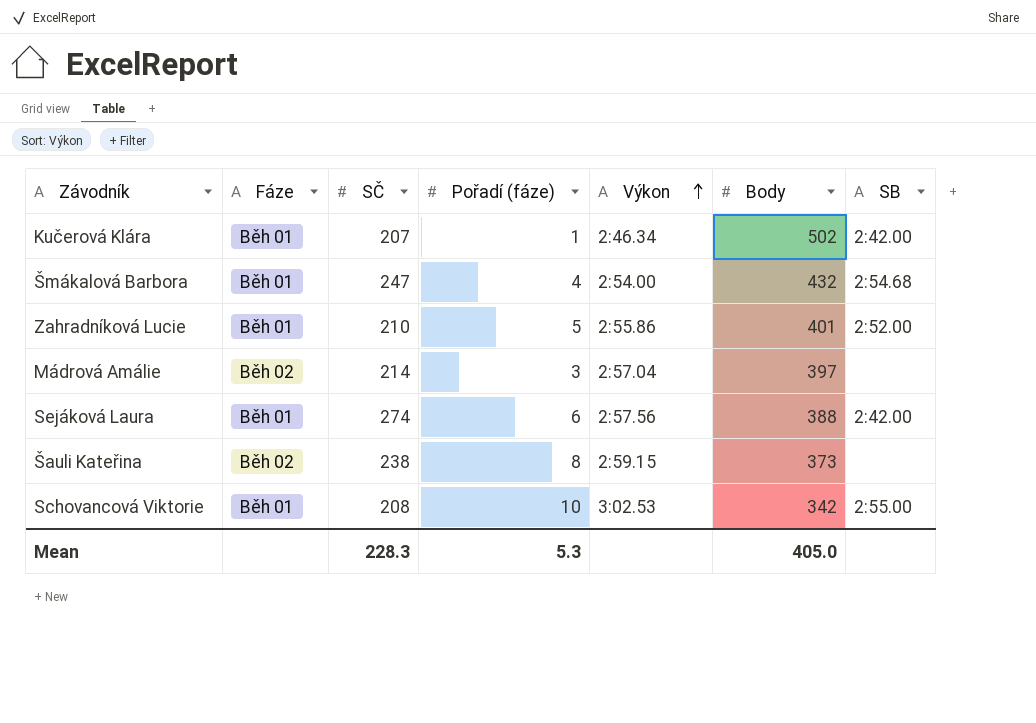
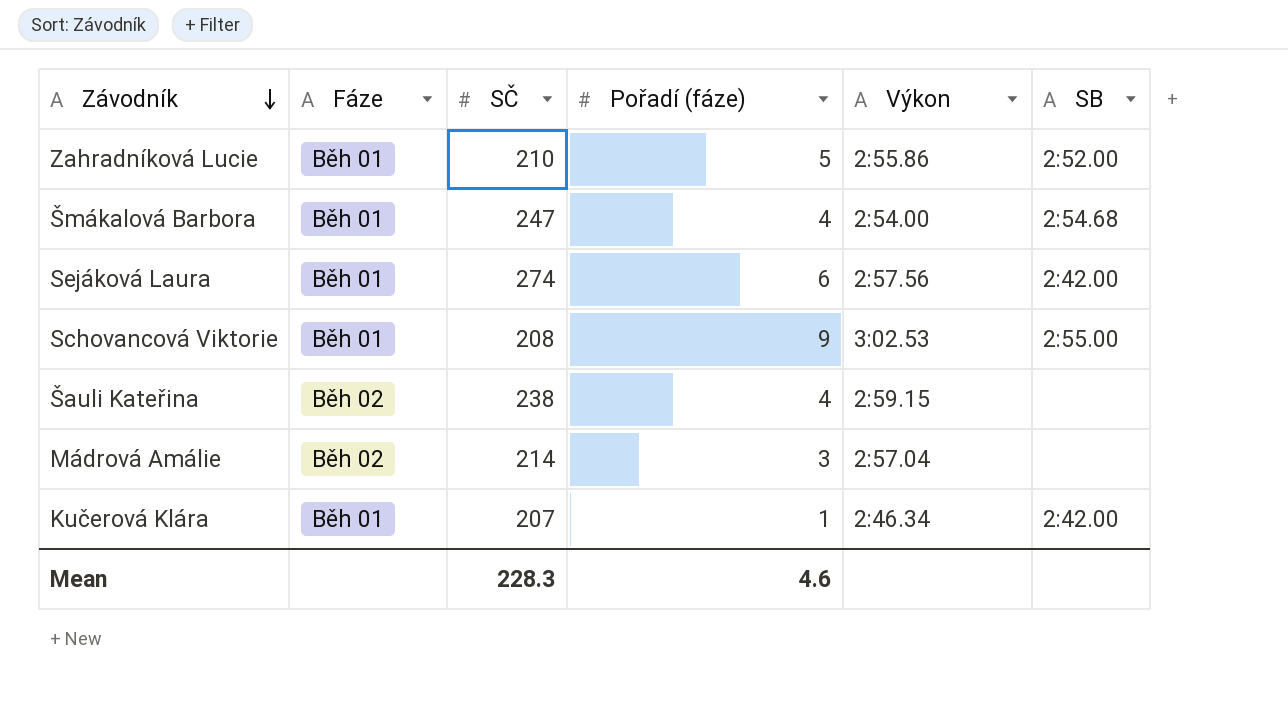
row order: Výkon ascending -> Závodník descending
column Body | position: 6 -> none
Schovancová Viktorie | Pořadí (fáze): 10 -> 9
Šauli Kateřina | Pořadí (fáze): 8 -> 4
Mean | Pořadí (fáze): 5.3 -> 4.6

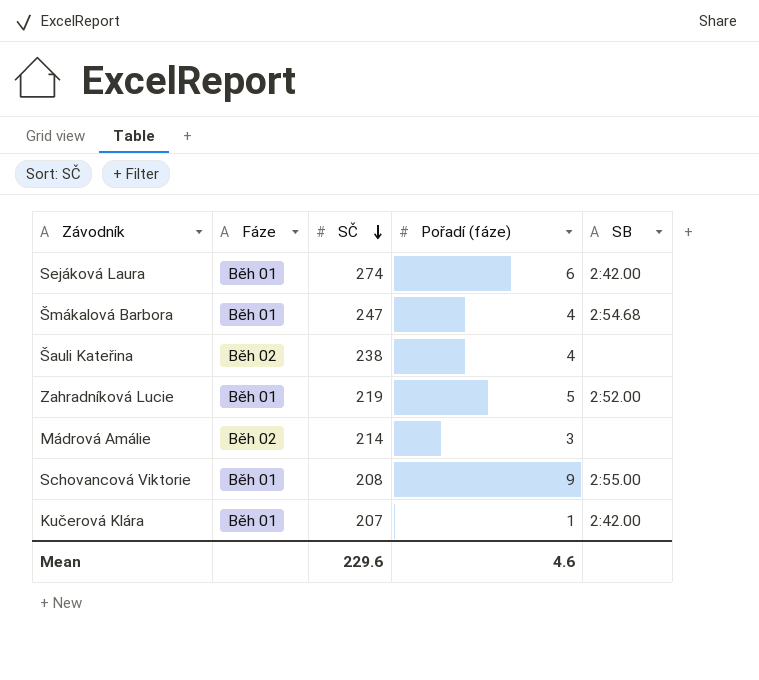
row order: Závodník descending -> SČ descending
column Výkon | position: 5 -> none
Zahradníková Lucie | SČ: 210 -> 219
Mean | SČ: 228.3 -> 229.6

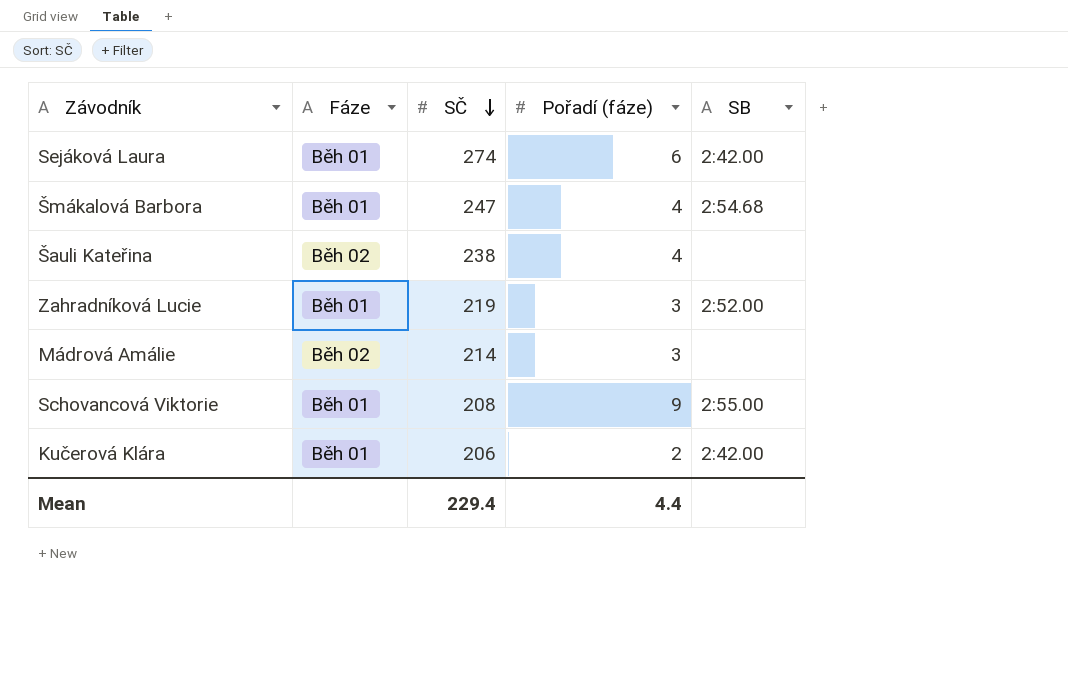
Zahradníková Lucie | Pořadí (fáze): 5 -> 3
Kučerová Klára | SČ: 207 -> 206
Kučerová Klára | Pořadí (fáze): 1 -> 2
Mean | SČ: 229.6 -> 229.4
Mean | Pořadí (fáze): 4.6 -> 4.4

